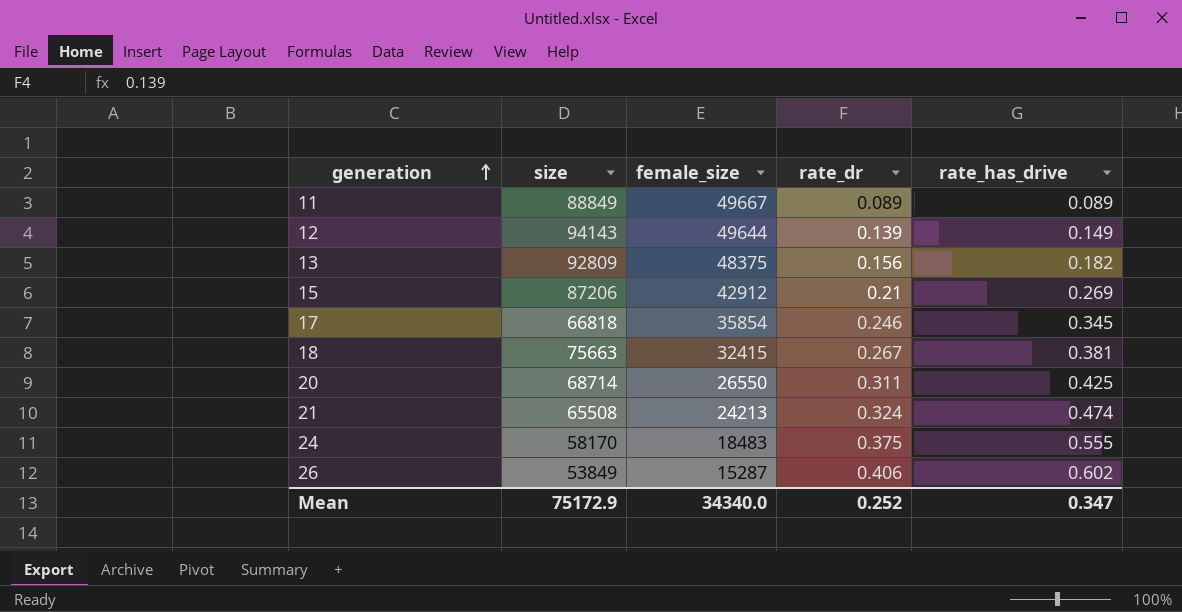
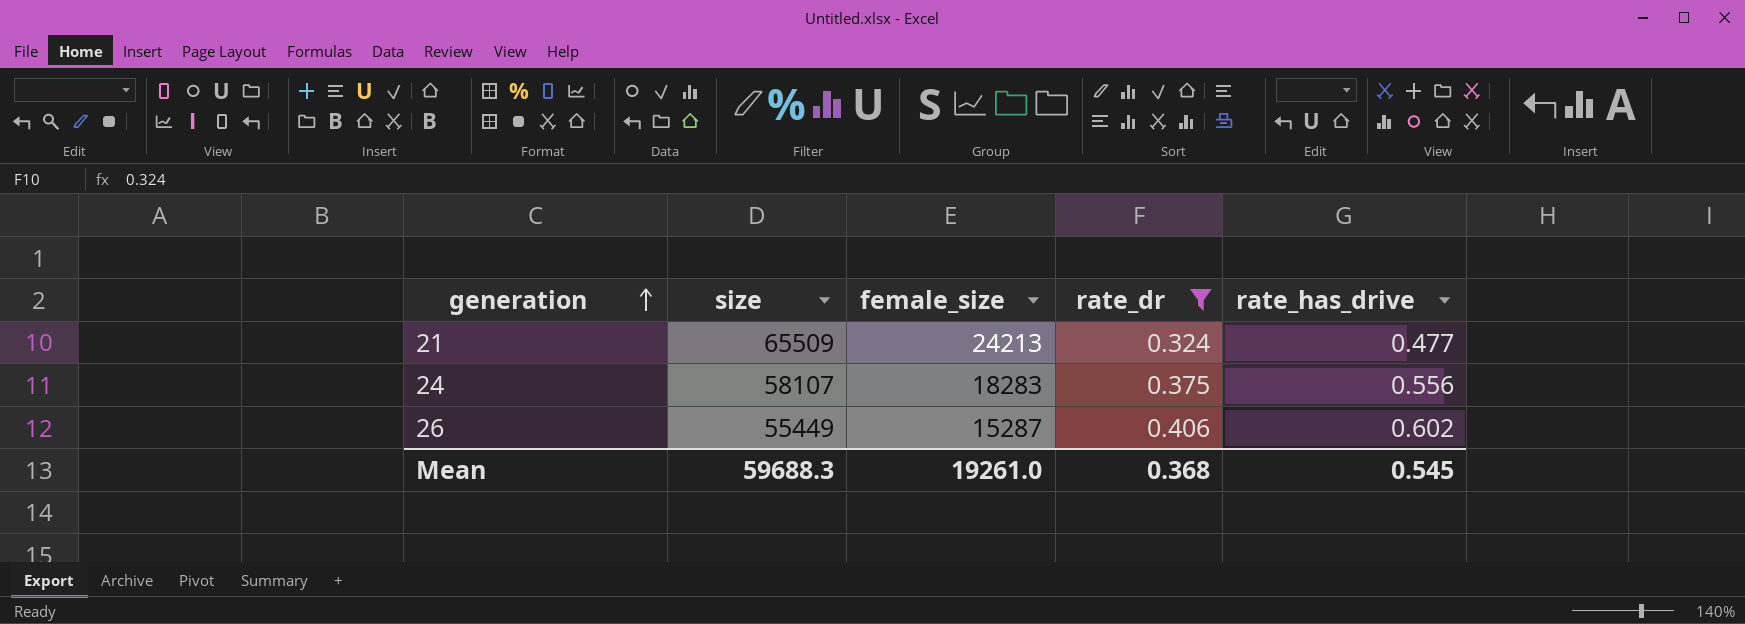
filter: none -> rate_dr >= 0.324
21 | size: 65508 -> 65509
21 | rate_has_drive: 0.474 -> 0.477
24 | size: 58170 -> 58107
24 | female_size: 18483 -> 18283
24 | rate_has_drive: 0.555 -> 0.556
26 | size: 53849 -> 55449
Mean | size: 75172.9 -> 59688.3
Mean | female_size: 34340.0 -> 19261.0
Mean | rate_dr: 0.252 -> 0.368
Mean | rate_has_drive: 0.347 -> 0.545

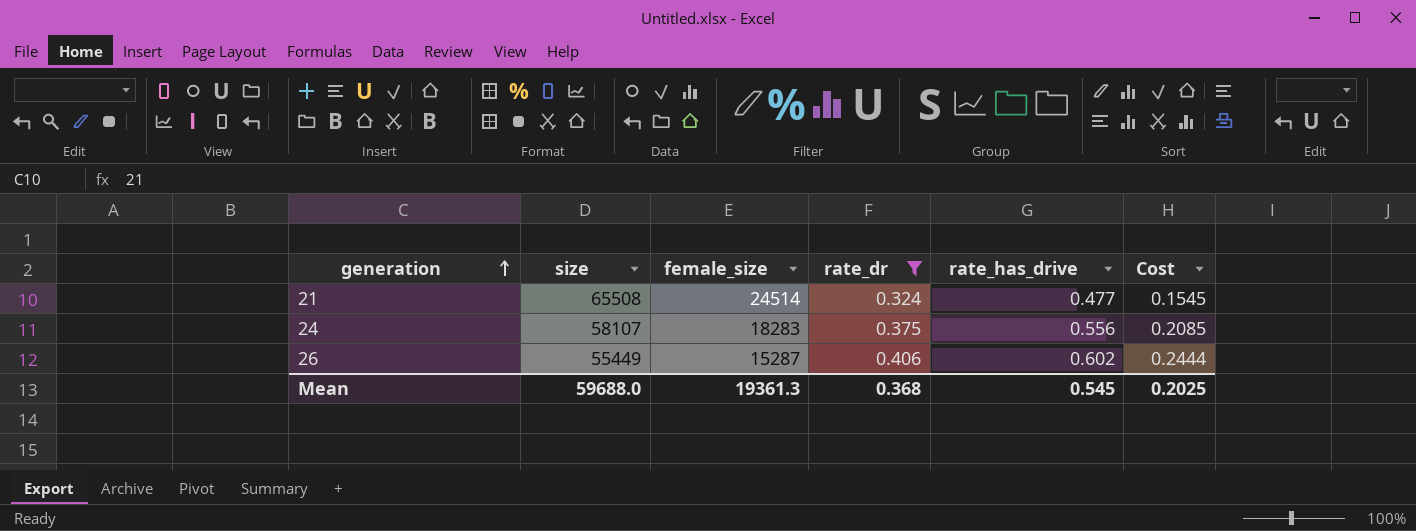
column Cost | formula: none -> [rate_dr] * [rate_has_drive]
21 | size: 65509 -> 65508
21 | female_size: 24213 -> 24514
Mean | size: 59688.3 -> 59688.0
Mean | female_size: 19261.0 -> 19361.3

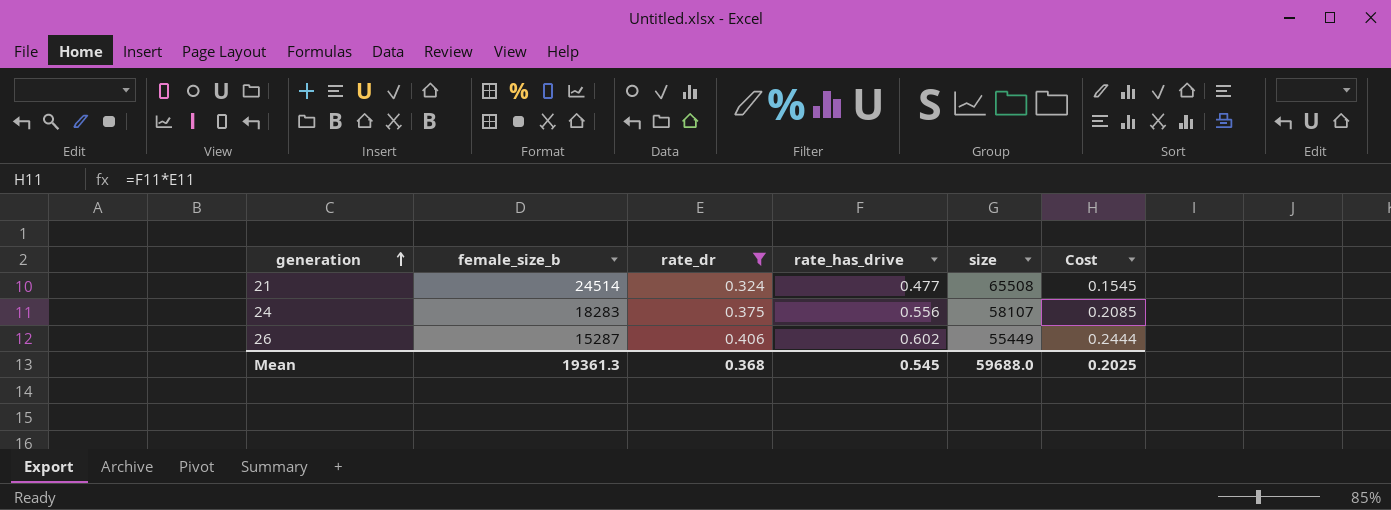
column name: female_size -> female_size_b
column size | position: 2 -> 5

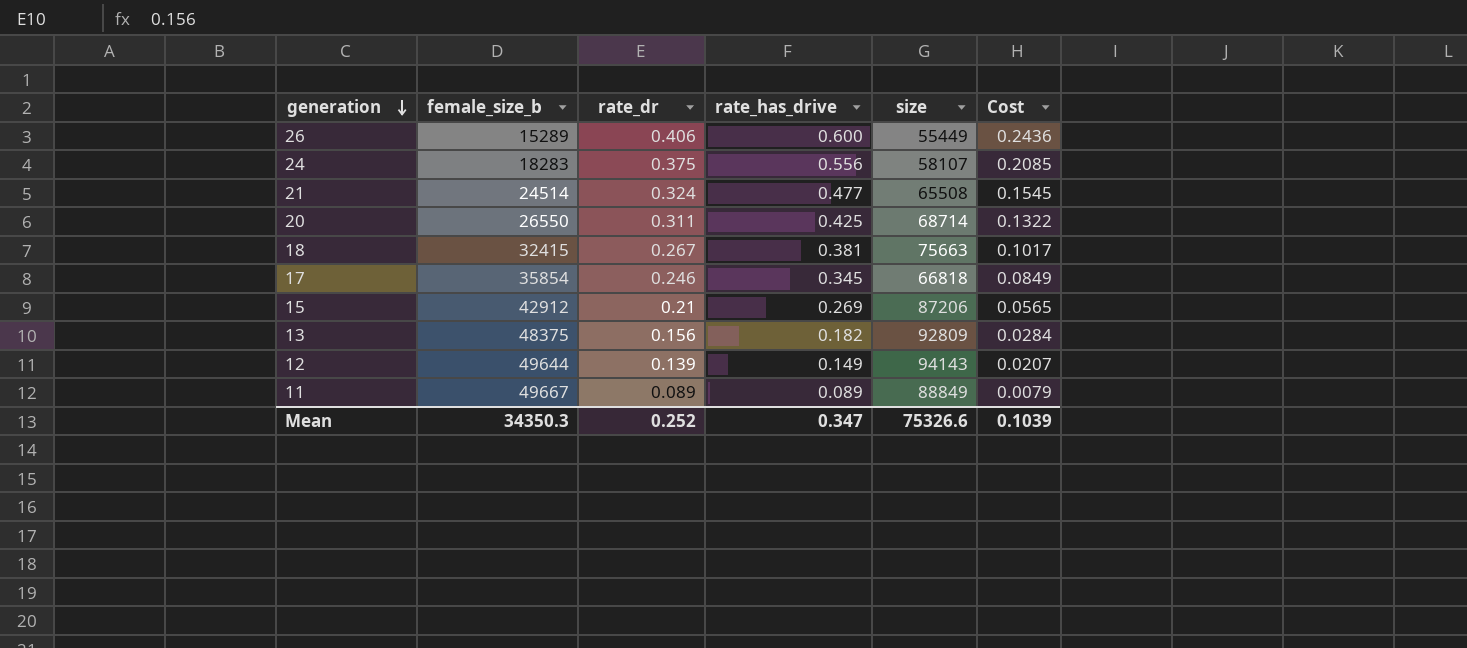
filter: rate_dr >= 0.324 -> none
row order: generation ascending -> generation descending
26 | female_size_b: 15287 -> 15289
26 | rate_has_drive: 0.602 -> 0.600
26 | Cost: 0.2444 -> 0.2436
Mean | female_size_b: 19361.3 -> 34350.3
Mean | rate_dr: 0.368 -> 0.252
Mean | rate_has_drive: 0.545 -> 0.347
Mean | size: 59688.0 -> 75326.6
Mean | Cost: 0.2025 -> 0.1039

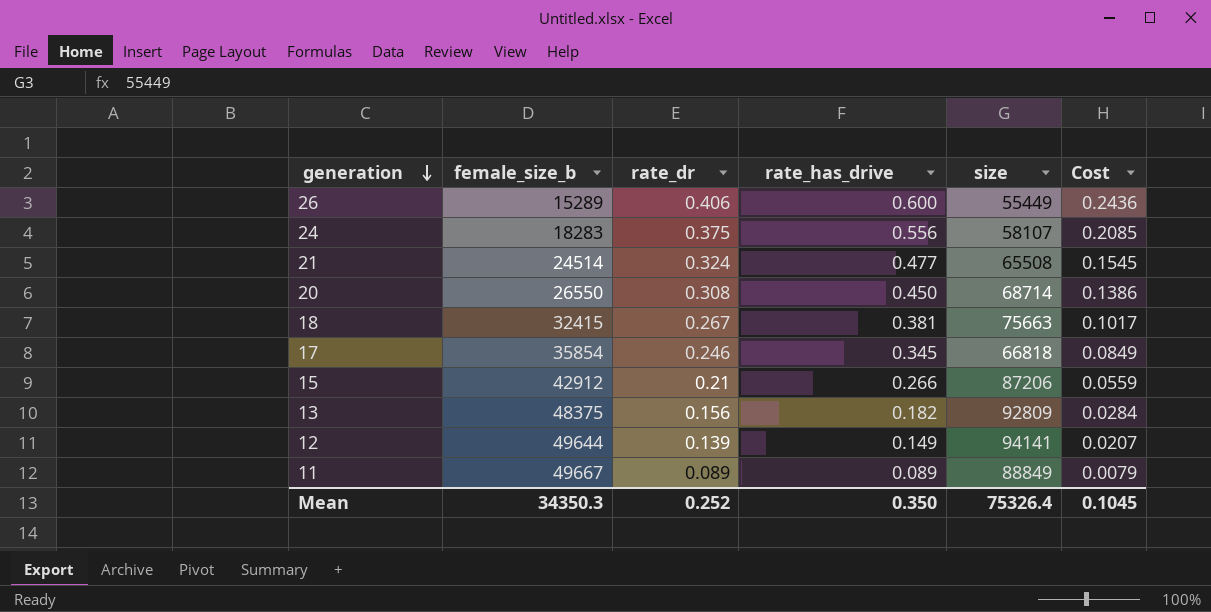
20 | rate_dr: 0.311 -> 0.308
20 | rate_has_drive: 0.425 -> 0.450
20 | Cost: 0.1322 -> 0.1386
15 | rate_has_drive: 0.269 -> 0.266
15 | Cost: 0.0565 -> 0.0559
12 | size: 94143 -> 94141
Mean | rate_has_drive: 0.347 -> 0.350
Mean | size: 75326.6 -> 75326.4
Mean | Cost: 0.1039 -> 0.1045

